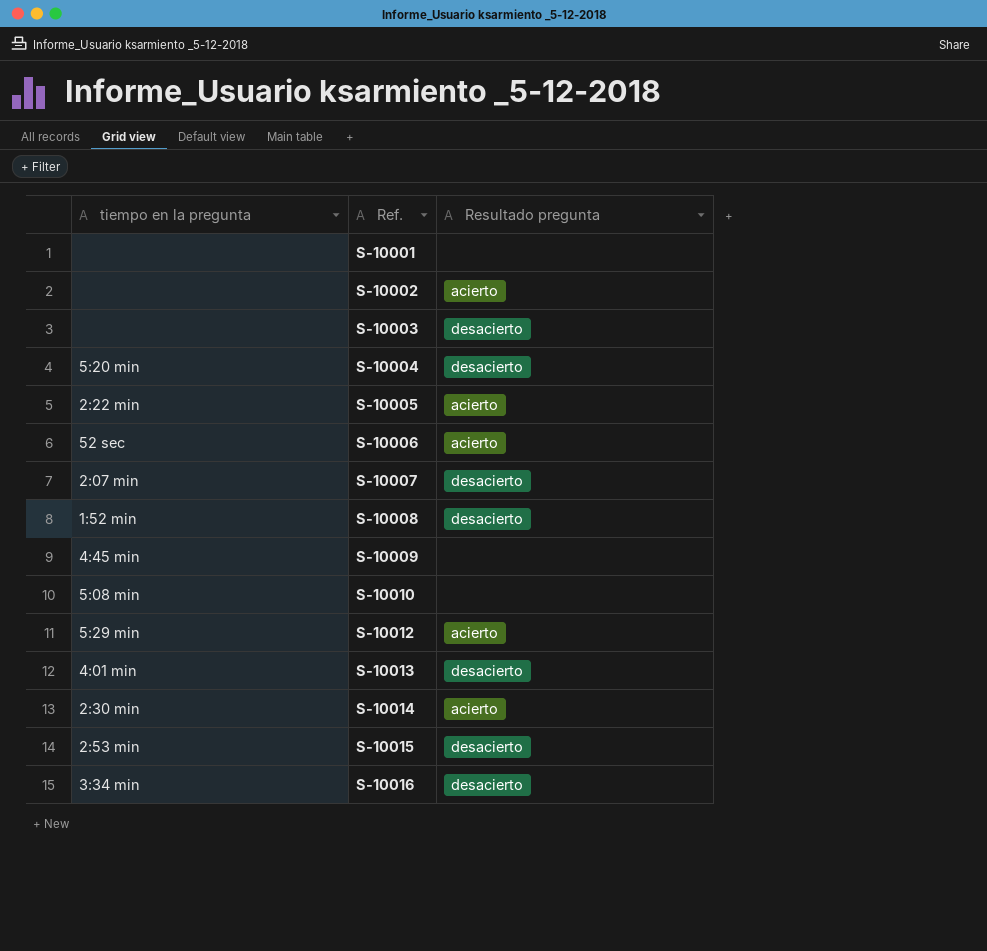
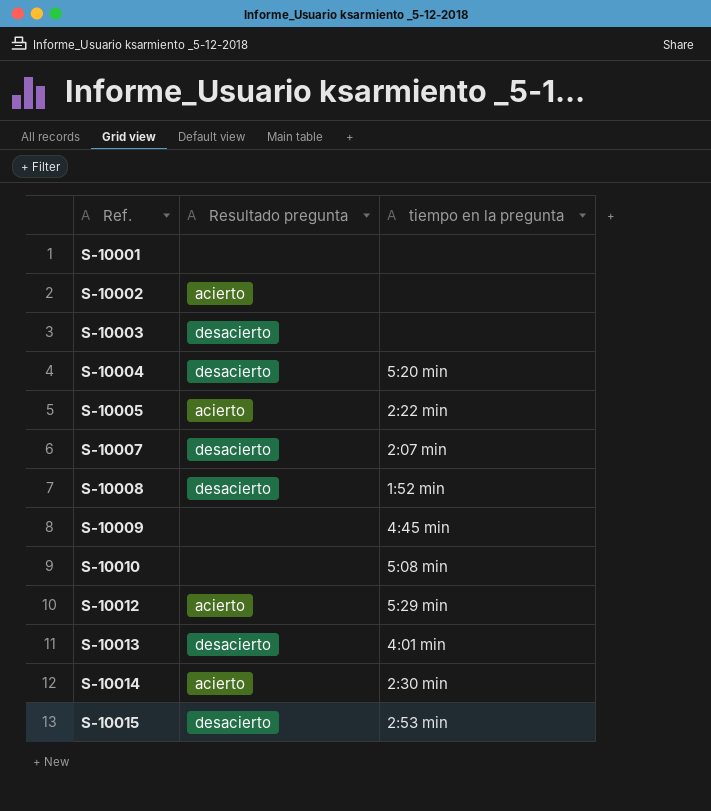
column tiempo en la pregunta | position: 1 -> 3
row S-10006: 52 sec | acierto -> none
row S-10016: 3:34 min | desacierto -> none

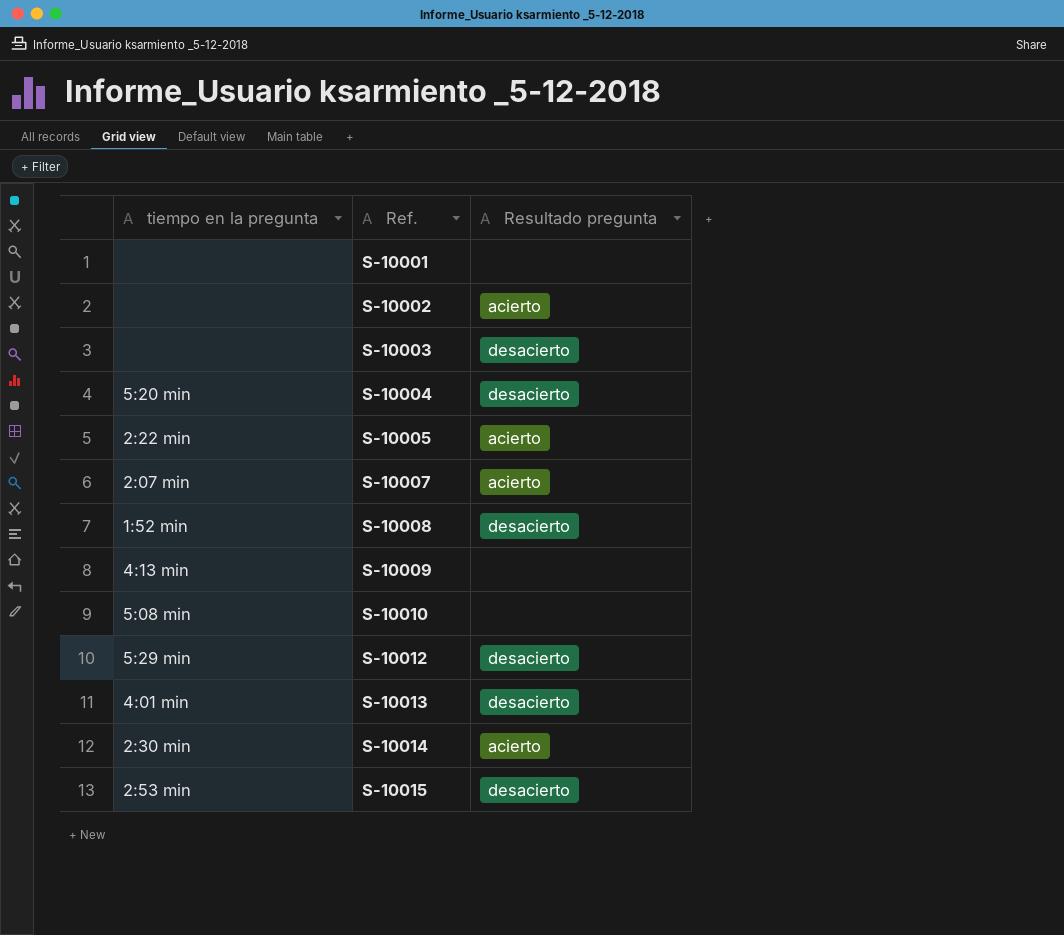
column tiempo en la pregunta | position: 3 -> 1
S-10007 | Resultado pregunta: desacierto -> acierto
S-10009 | tiempo en la pregunta: 4:45 min -> 4:13 min
S-10012 | Resultado pregunta: acierto -> desacierto

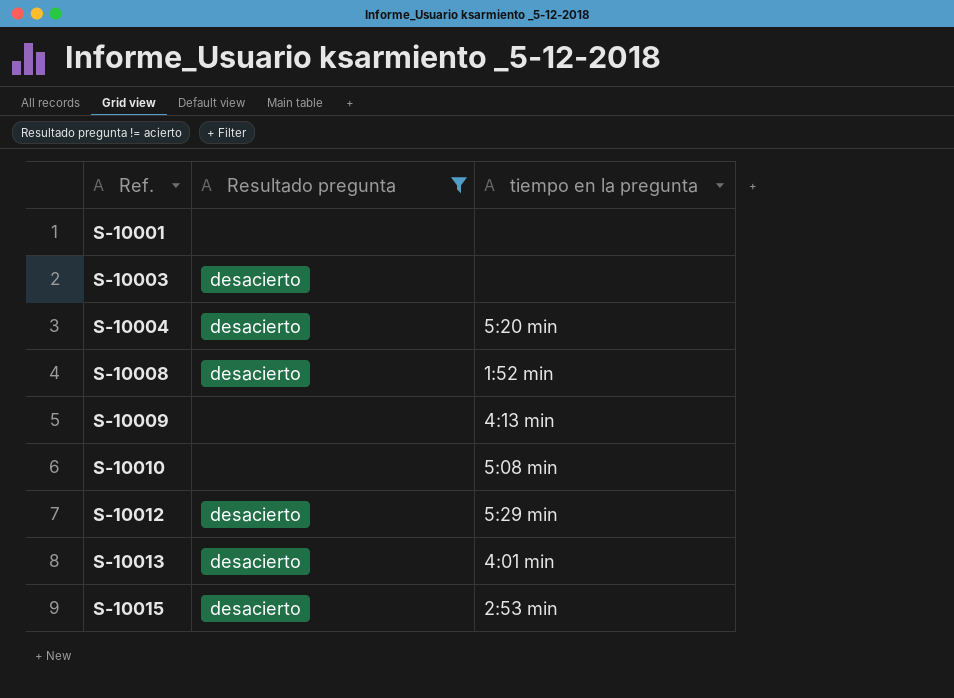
filter: none -> Resultado pregunta != acierto
column tiempo en la pregunta | position: 1 -> 3

